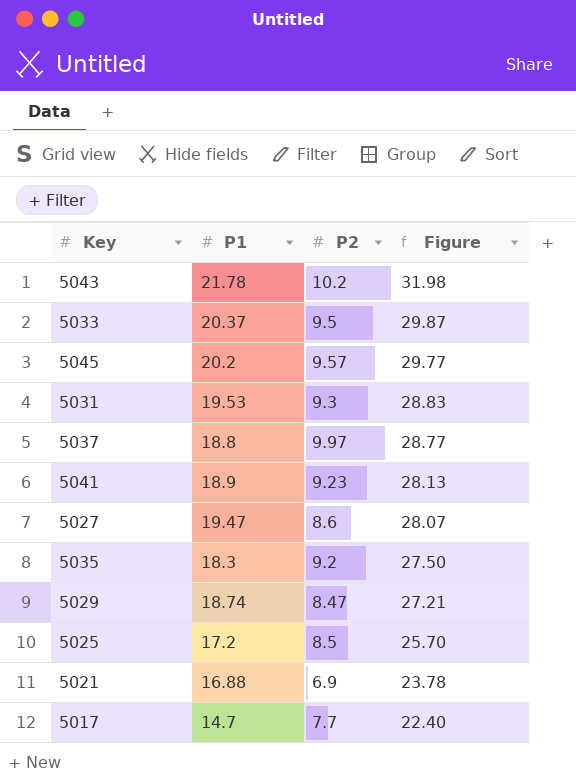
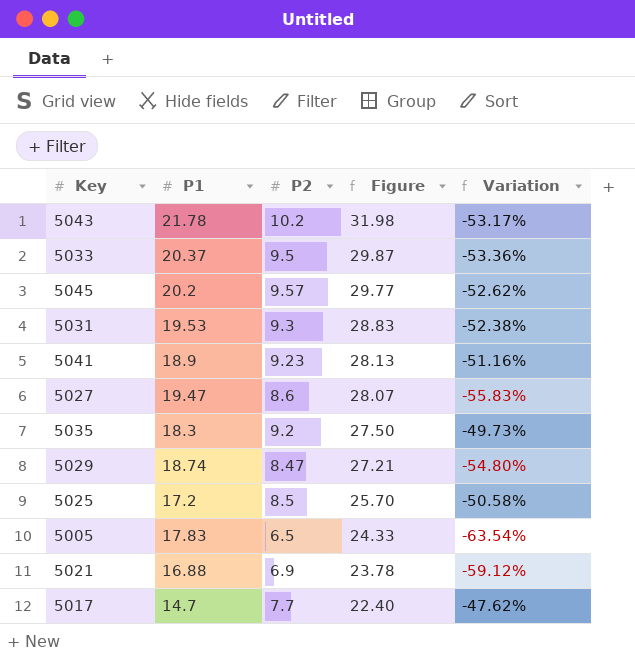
column Variation | formula: none -> ([P2] - [P1]) / [P1]
row 5037: 18.8 | 9.97 | 28.77 -> none
row 5005: none -> 17.83 | 6.5 | 24.33 | -63.54%

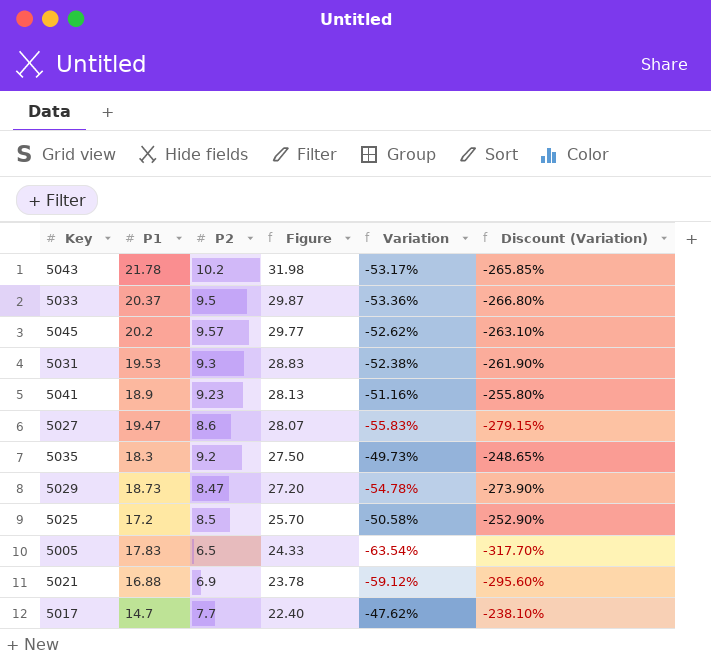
column Discount (Variation) | formula: none -> [Variation] * 5
5029 | P1: 18.74 -> 18.73
5029 | Figure: 27.21 -> 27.20
5029 | Variation: -54.80% -> -54.78%

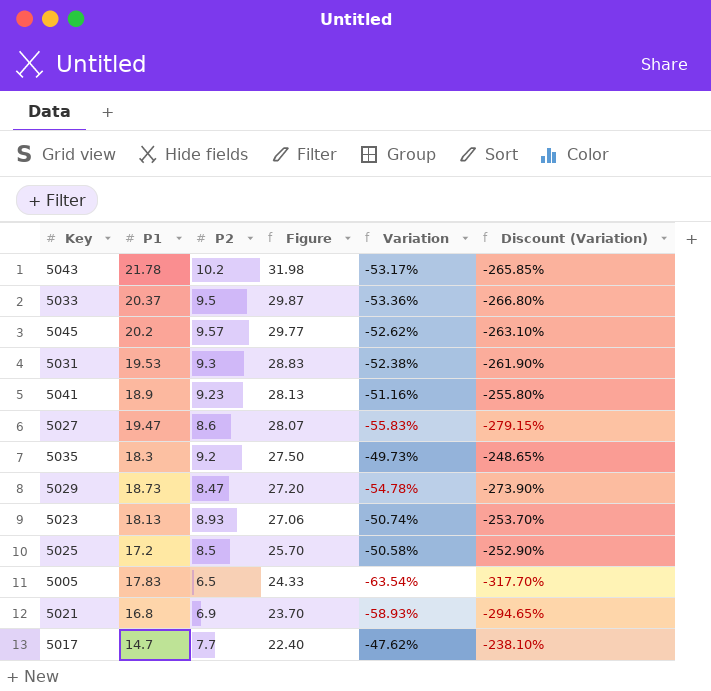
row 5023: none -> 18.13 | 8.93 | 27.06 | -50.74% | -253.70%
5021 | P1: 16.88 -> 16.8
5021 | Figure: 23.78 -> 23.70
5021 | Variation: -59.12% -> -58.93%
5021 | Discount (Variation): -295.60% -> -294.65%

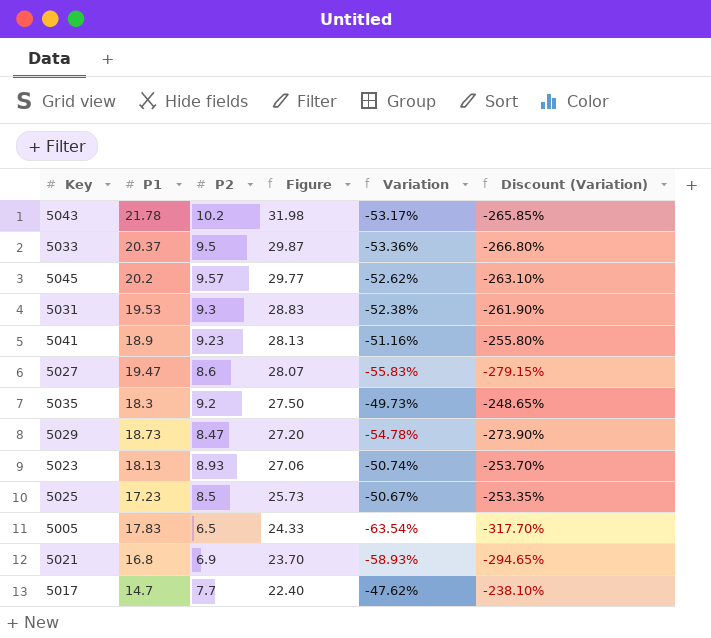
5025 | P1: 17.2 -> 17.23
5025 | Figure: 25.70 -> 25.73
5025 | Variation: -50.58% -> -50.67%
5025 | Discount (Variation): -252.90% -> -253.35%

